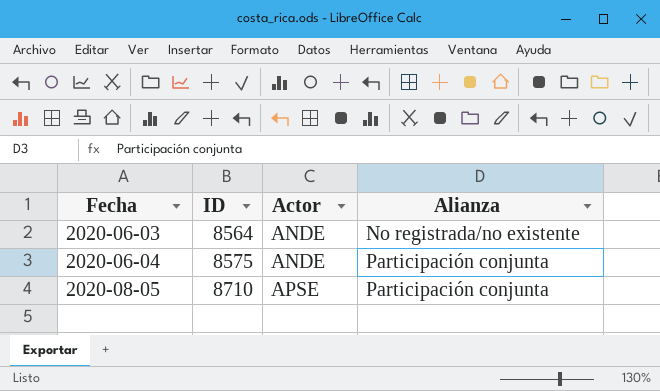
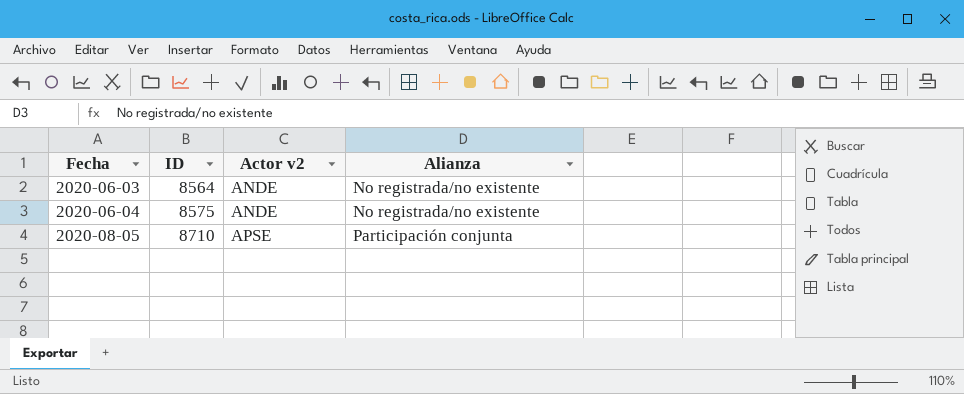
column name: Actor -> Actor v2
2020-06-04 | Alianza: Participación conjunta -> No registrada/no existente

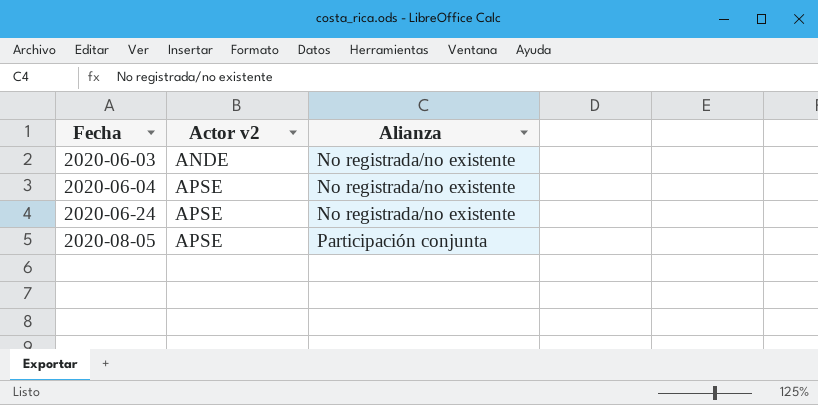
column ID | position: 2 -> none
2020-06-04 | Actor v2: ANDE -> APSE
row 2020-06-24: none -> APSE | No registrada/no existente

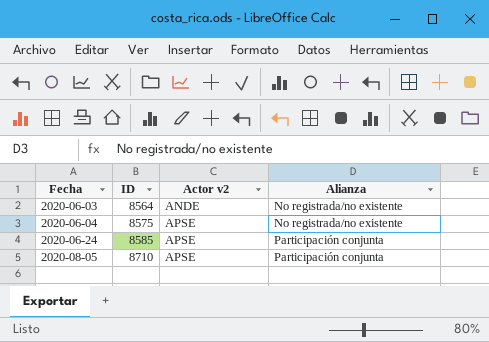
column ID | position: none -> 2
2020-06-24 | Alianza: No registrada/no existente -> Participación conjunta

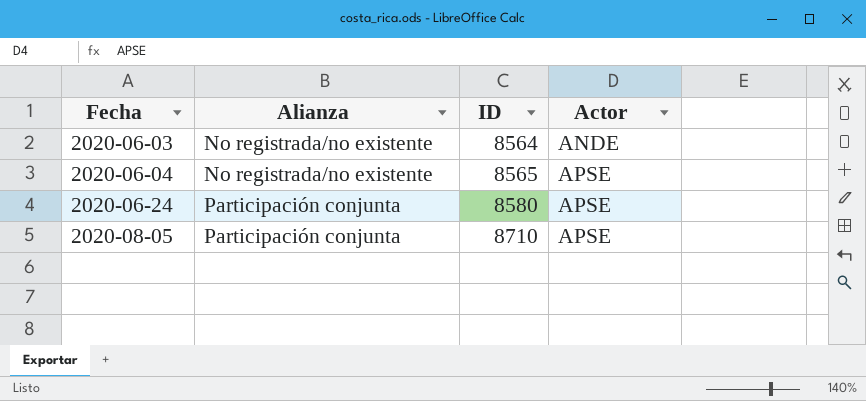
column Alianza | position: 4 -> 2
column name: Actor v2 -> Actor
2020-06-04 | ID: 8575 -> 8565
2020-06-24 | ID: 8585 -> 8580

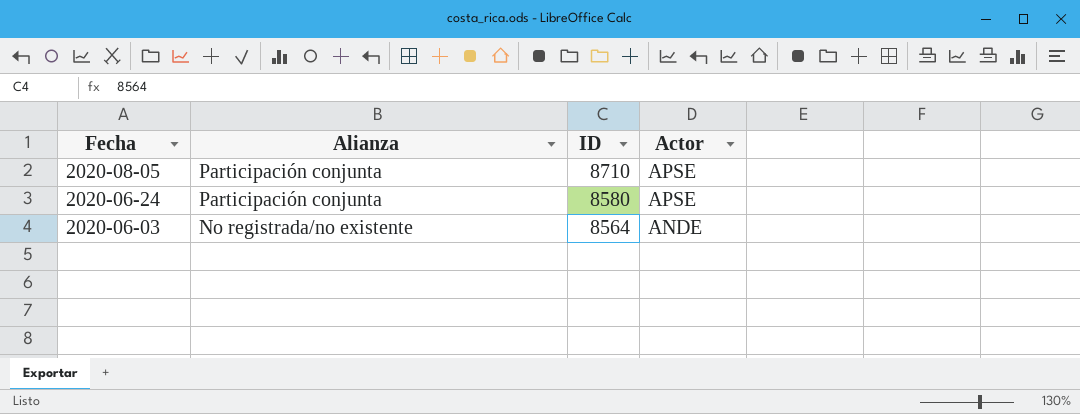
row order: Fecha ascending -> Fecha descending
row 2020-06-04: No registrada/no existente | 8565 | APSE -> none

